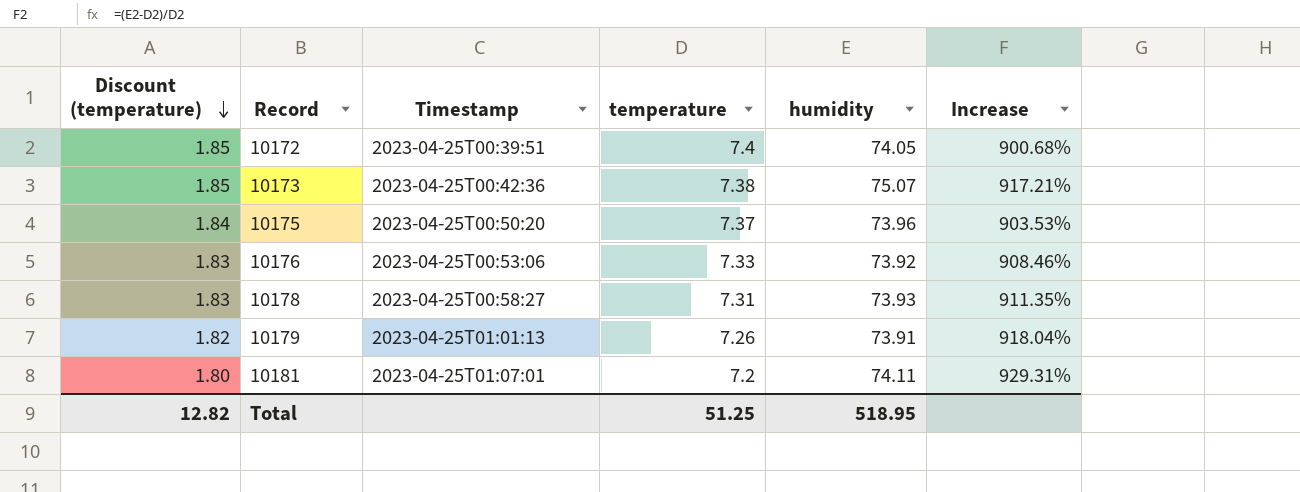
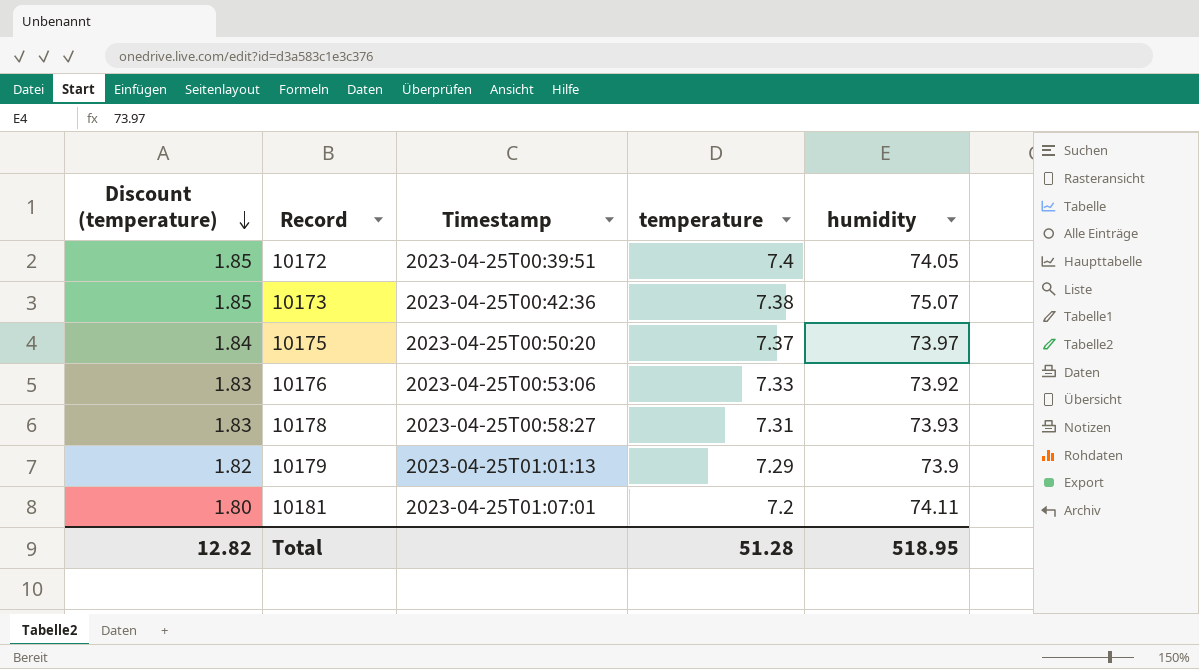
column Increase | formula: ([humidity] - [temperature]) / [temperature] -> none
10175 | humidity: 73.96 -> 73.97
10179 | temperature: 7.26 -> 7.29
10179 | humidity: 73.91 -> 73.9
Total | temperature: 51.25 -> 51.28

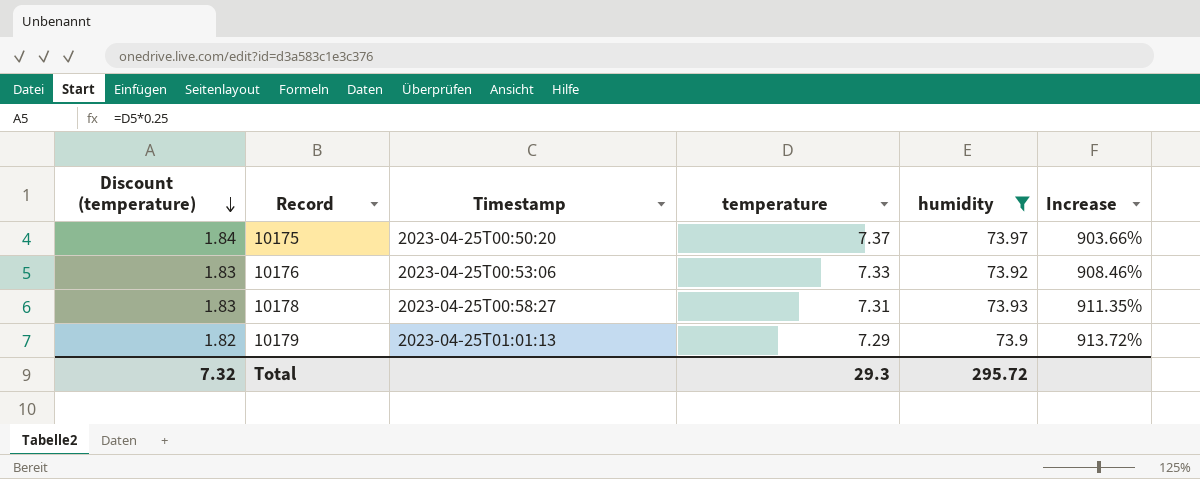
filter: none -> humidity <= 73.97
column Increase | formula: none -> ([humidity] - [temperature]) / [temperature]
Total | Discount (temperature): 12.82 -> 7.32
Total | temperature: 51.28 -> 29.3
Total | humidity: 518.95 -> 295.72

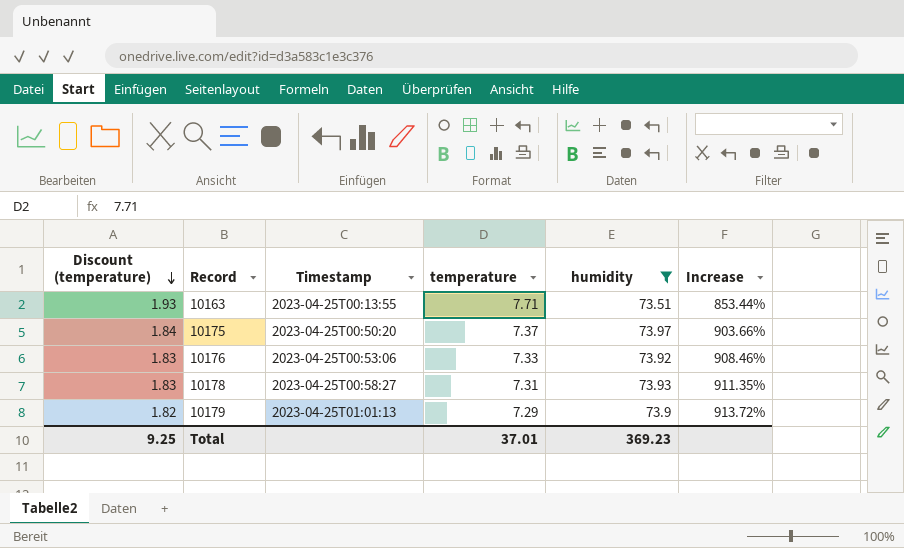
row 10163: none -> 1.93 | 2023-04-25T00:13:55 | 7.71 | 73.51 | 853.44%
Total | Discount (temperature): 7.32 -> 9.25
Total | temperature: 29.3 -> 37.01
Total | humidity: 295.72 -> 369.23

